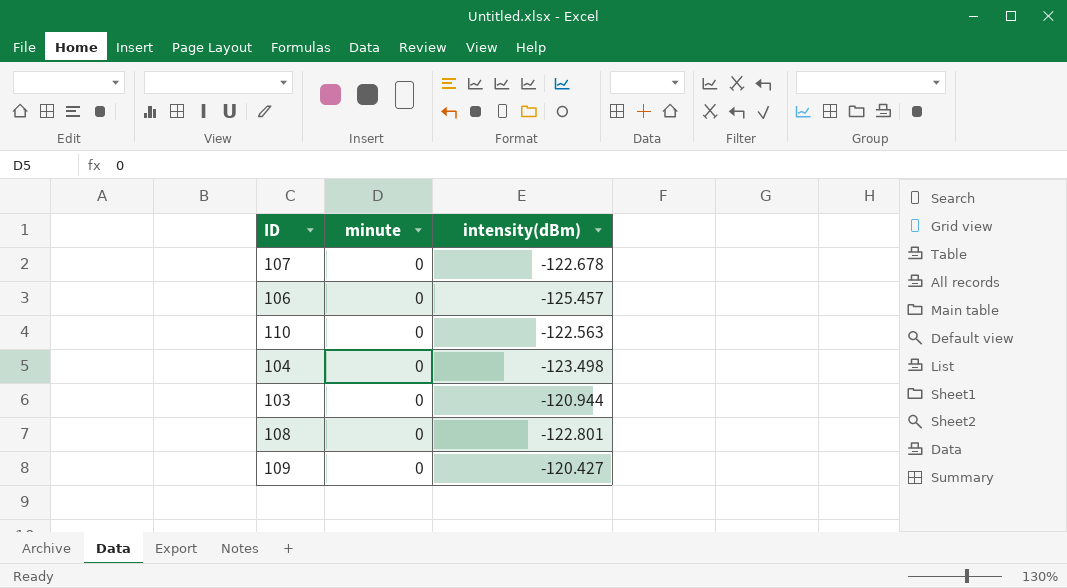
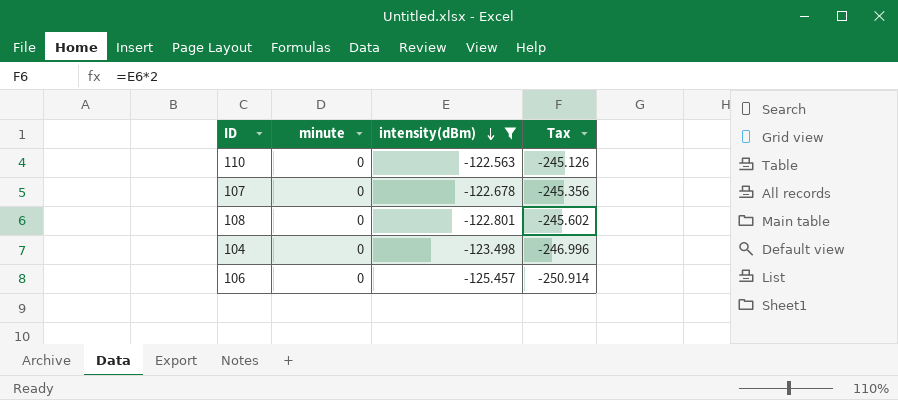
filter: none -> intensity(dBm) <= -122.563
row order: none -> intensity(dBm) descending
column Tax | formula: none -> [intensity(dBm)] * 2

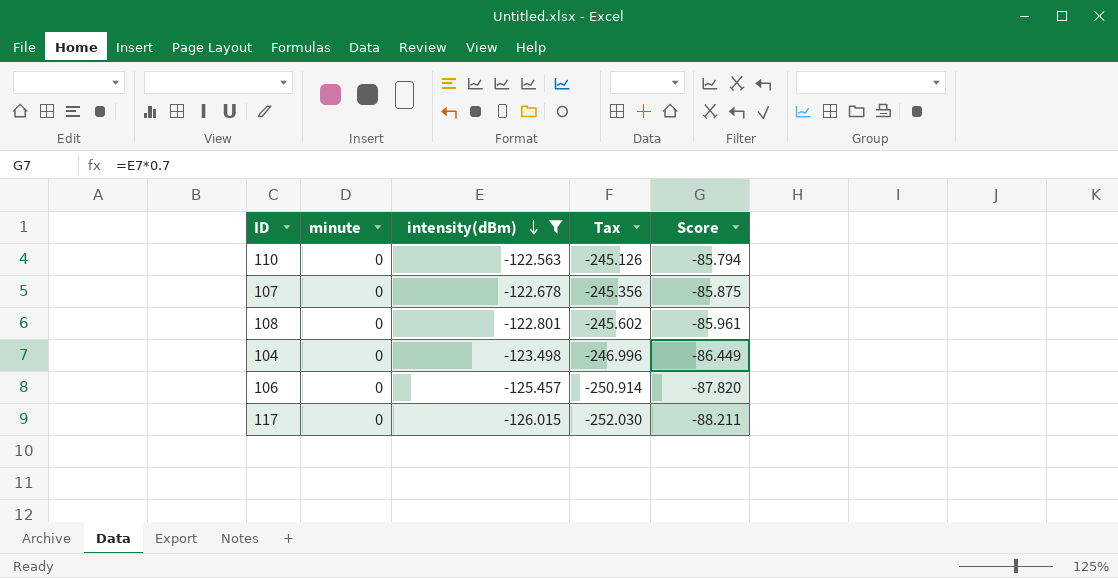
column Score | formula: none -> [intensity(dBm)] * 0.7
row 117: none -> 0 | -126.015 | -252.030 | -88.211

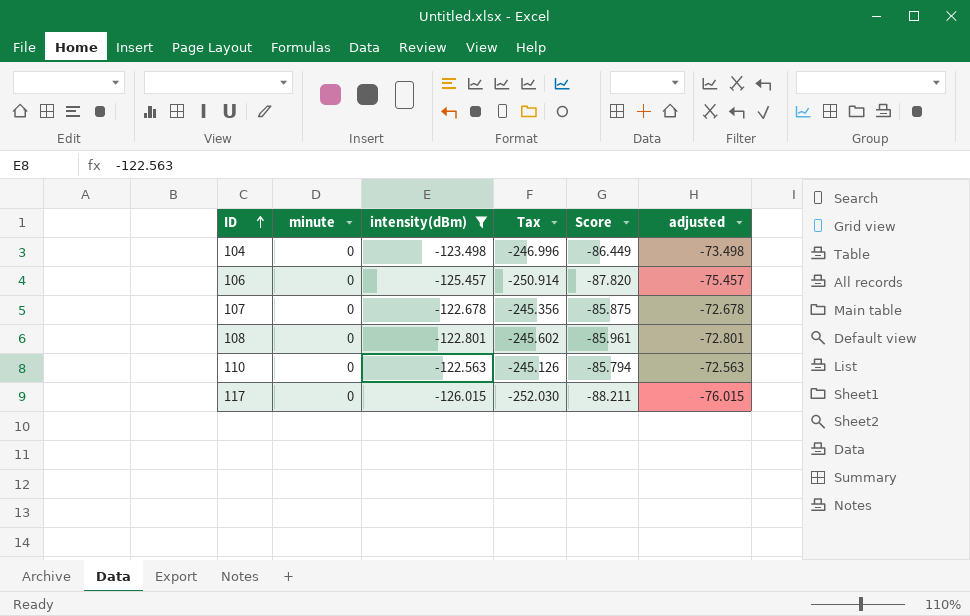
row order: intensity(dBm) descending -> ID ascending
column adjusted | formula: none -> [intensity(dBm)] + 50

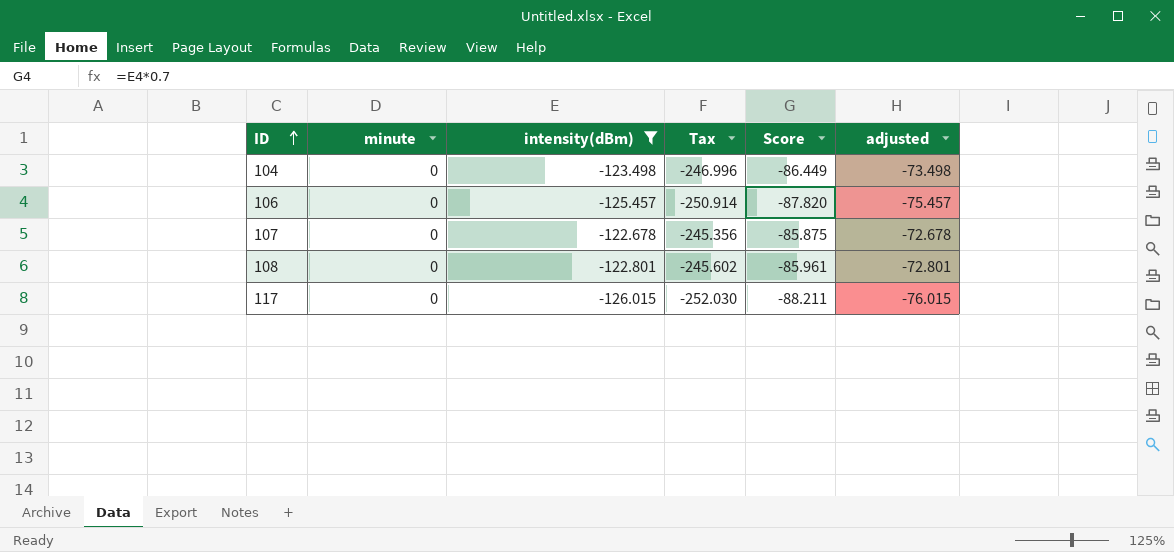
row 110: 0 | -122.563 | -245.126 | -85.794 | -72.563 -> none

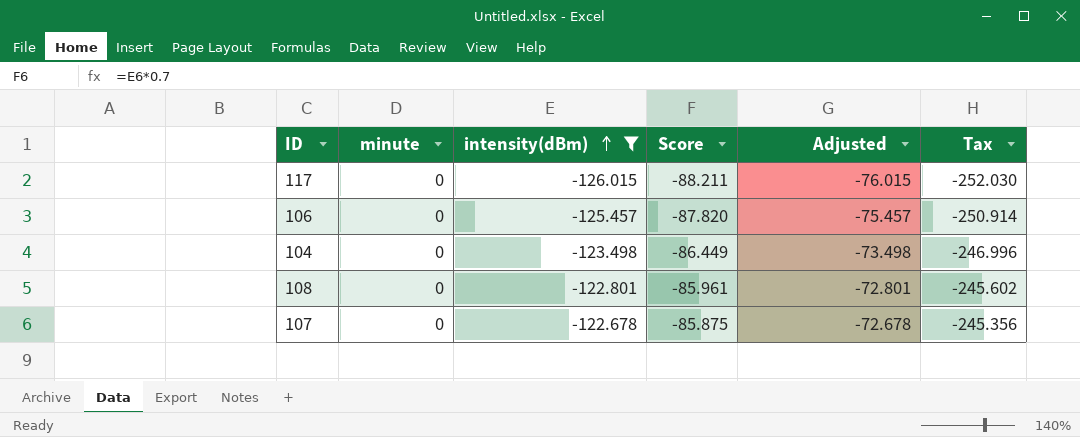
row order: ID ascending -> intensity(dBm) ascending
column name: adjusted -> Adjusted
column Tax | position: 4 -> 6

